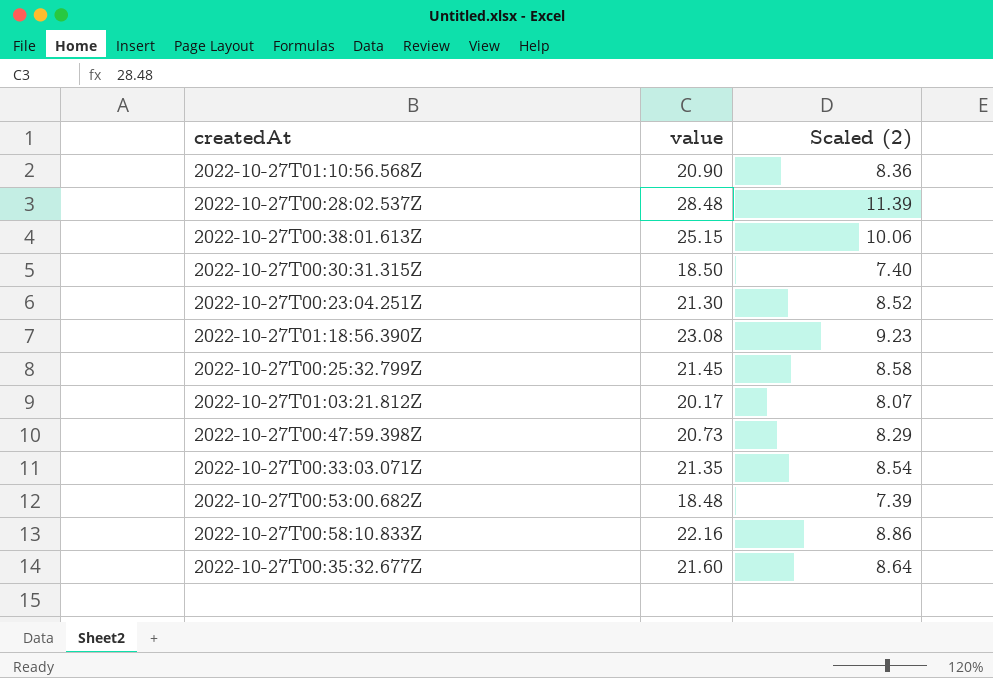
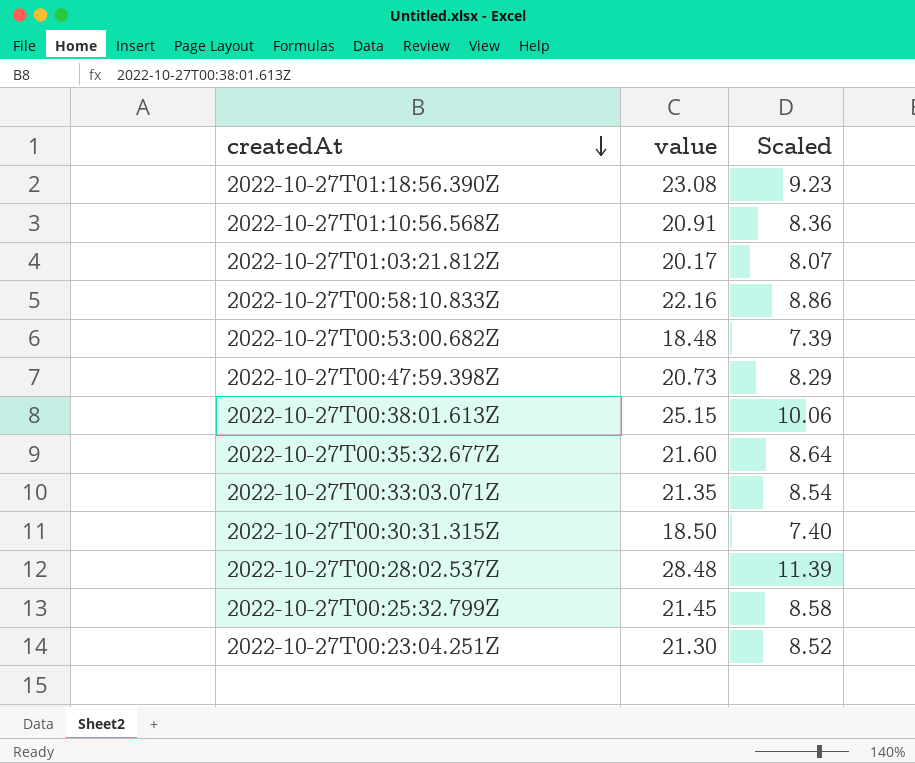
row order: none -> createdAt descending
column name: Scaled (2) -> Scaled
2022-10-27T01:10:56.568Z | value: 20.90 -> 20.91

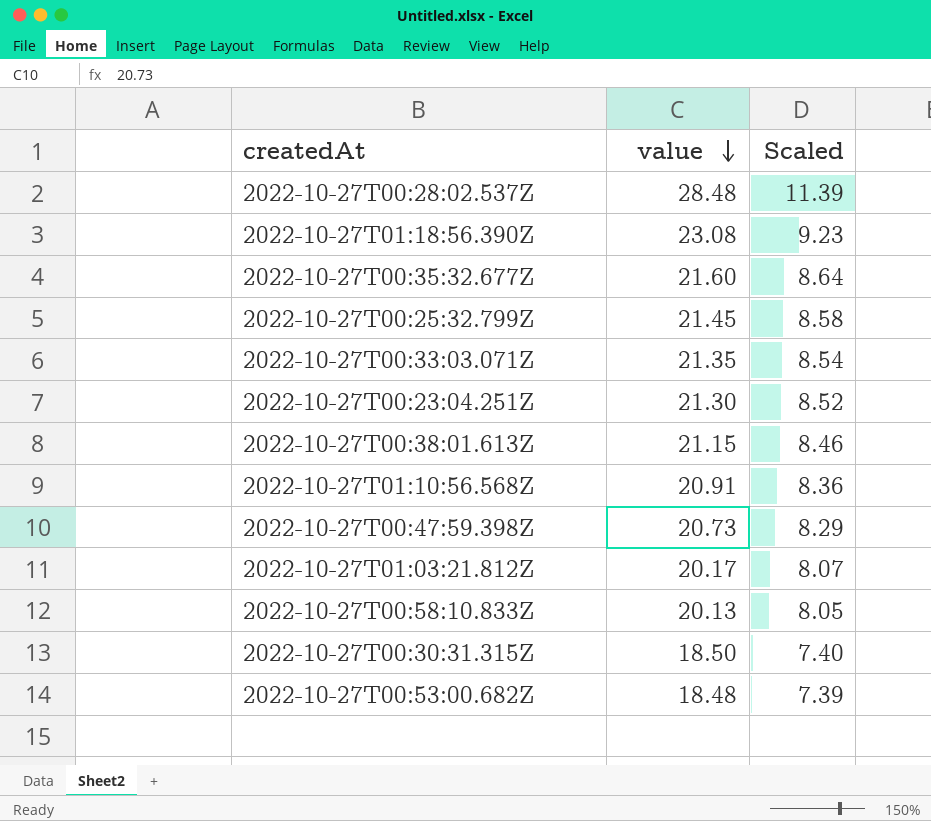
row order: createdAt descending -> value descending
2022-10-27T00:38:01.613Z | value: 25.15 -> 21.15
2022-10-27T00:38:01.613Z | Scaled: 10.06 -> 8.46
2022-10-27T00:58:10.833Z | value: 22.16 -> 20.13
2022-10-27T00:58:10.833Z | Scaled: 8.86 -> 8.05

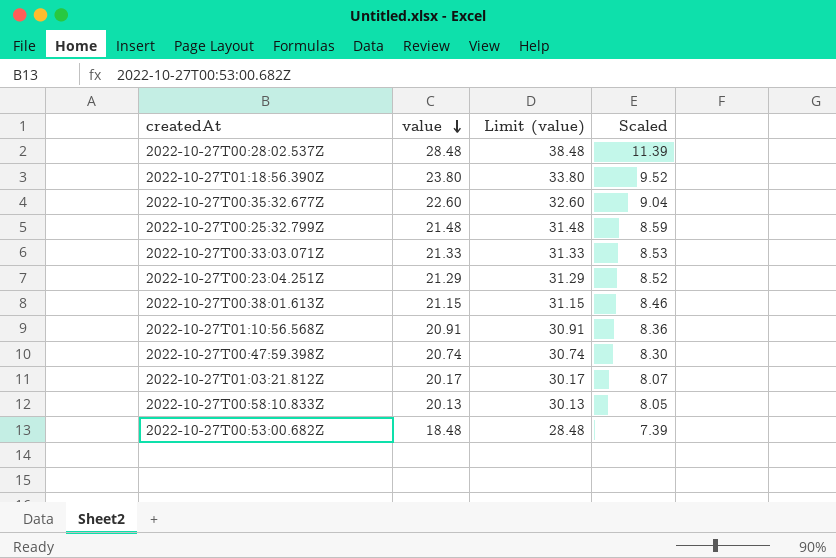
column Limit (value) | formula: none -> [value] + 10
row 2022-10-27T00:30:31.315Z: 18.50 | 7.40 -> none
2022-10-27T01:18:56.390Z | value: 23.08 -> 23.80
2022-10-27T01:18:56.390Z | Scaled: 9.23 -> 9.52
2022-10-27T00:35:32.677Z | value: 21.60 -> 22.60
2022-10-27T00:35:32.677Z | Scaled: 8.64 -> 9.04
2022-10-27T00:25:32.799Z | value: 21.45 -> 21.48
2022-10-27T00:25:32.799Z | Scaled: 8.58 -> 8.59
2022-10-27T00:33:03.071Z | value: 21.35 -> 21.33
2022-10-27T00:33:03.071Z | Scaled: 8.54 -> 8.53
2022-10-27T00:23:04.251Z | value: 21.30 -> 21.29
2022-10-27T00:47:59.398Z | value: 20.73 -> 20.74
2022-10-27T00:47:59.398Z | Scaled: 8.29 -> 8.30

